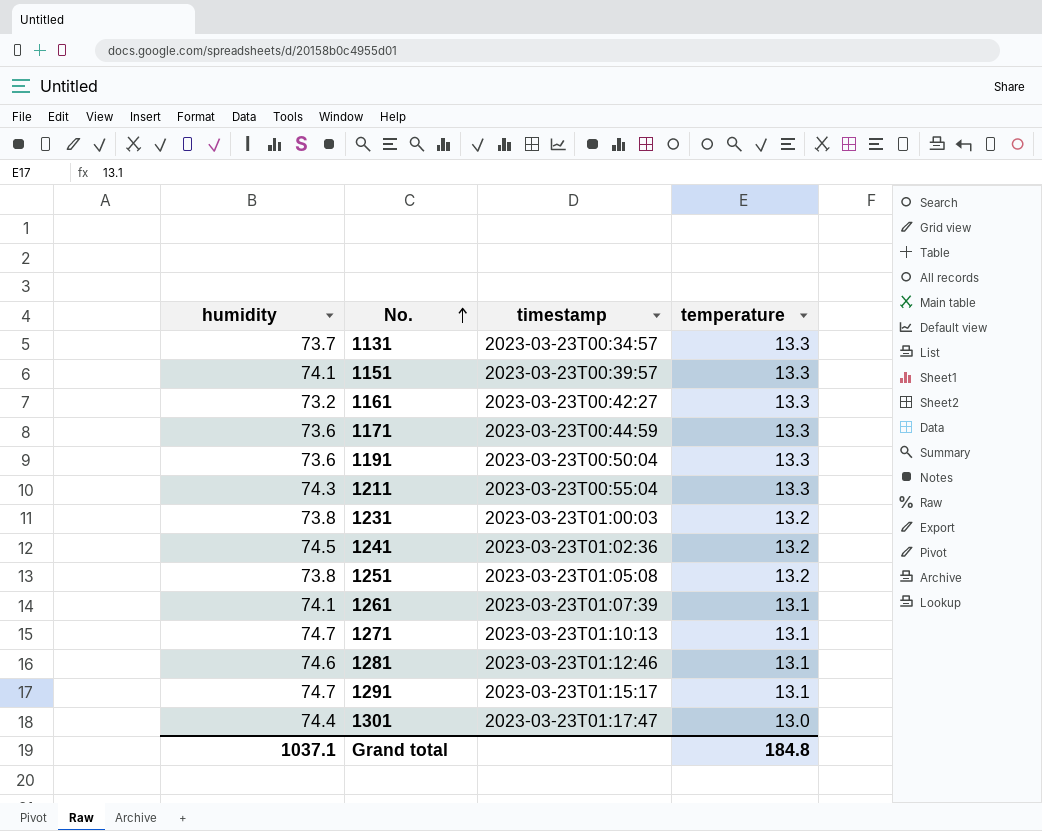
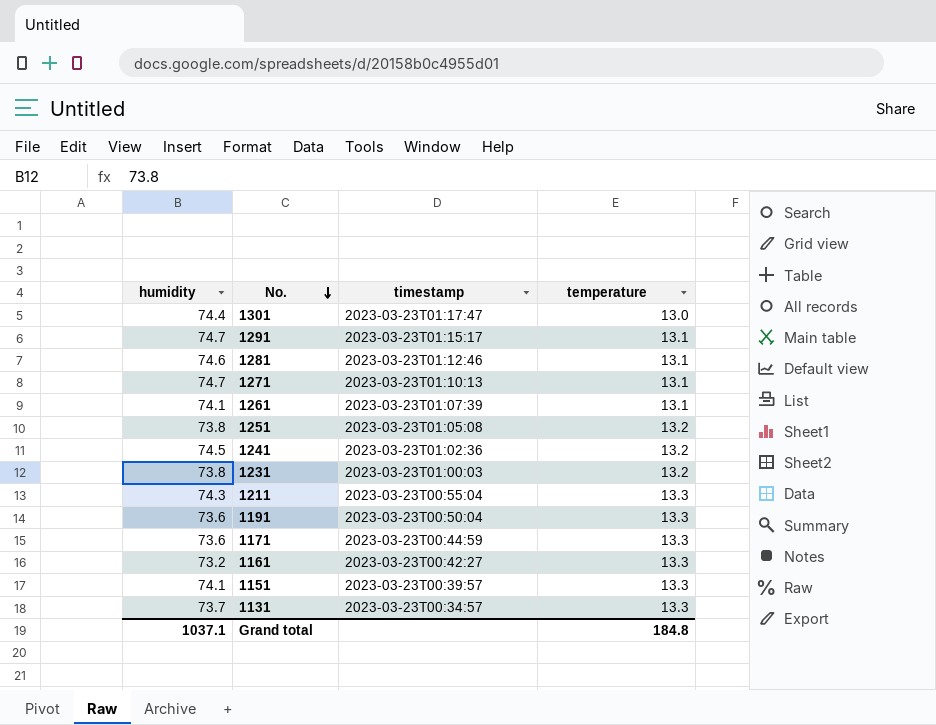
row order: No. ascending -> No. descending

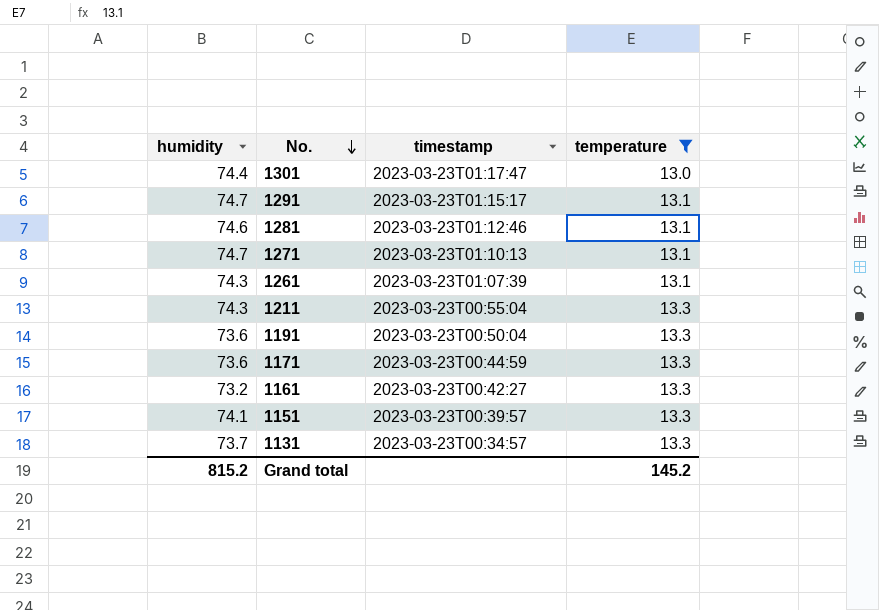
filter: none -> temperature != 13.2
1261 | humidity: 74.1 -> 74.3
Grand total | humidity: 1037.1 -> 815.2
Grand total | temperature: 184.8 -> 145.2

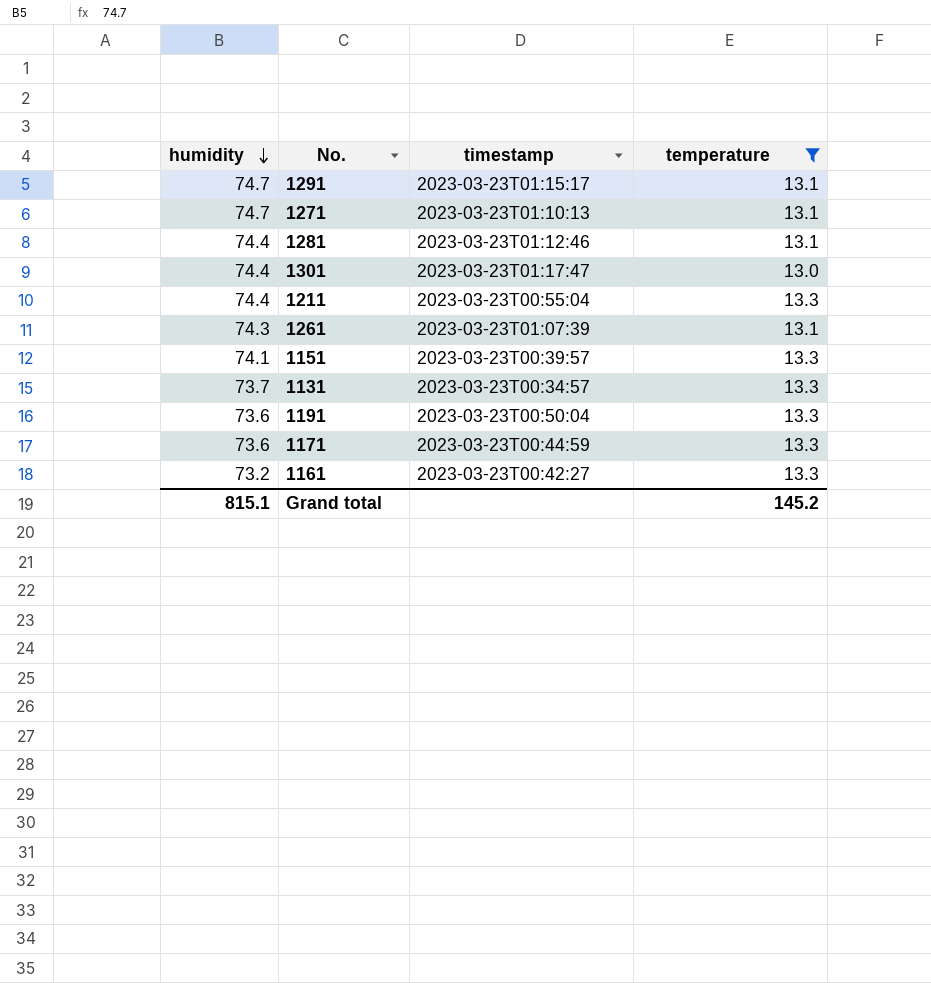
row order: No. descending -> humidity descending
1281 | humidity: 74.6 -> 74.4
1211 | humidity: 74.3 -> 74.4
Grand total | humidity: 815.2 -> 815.1

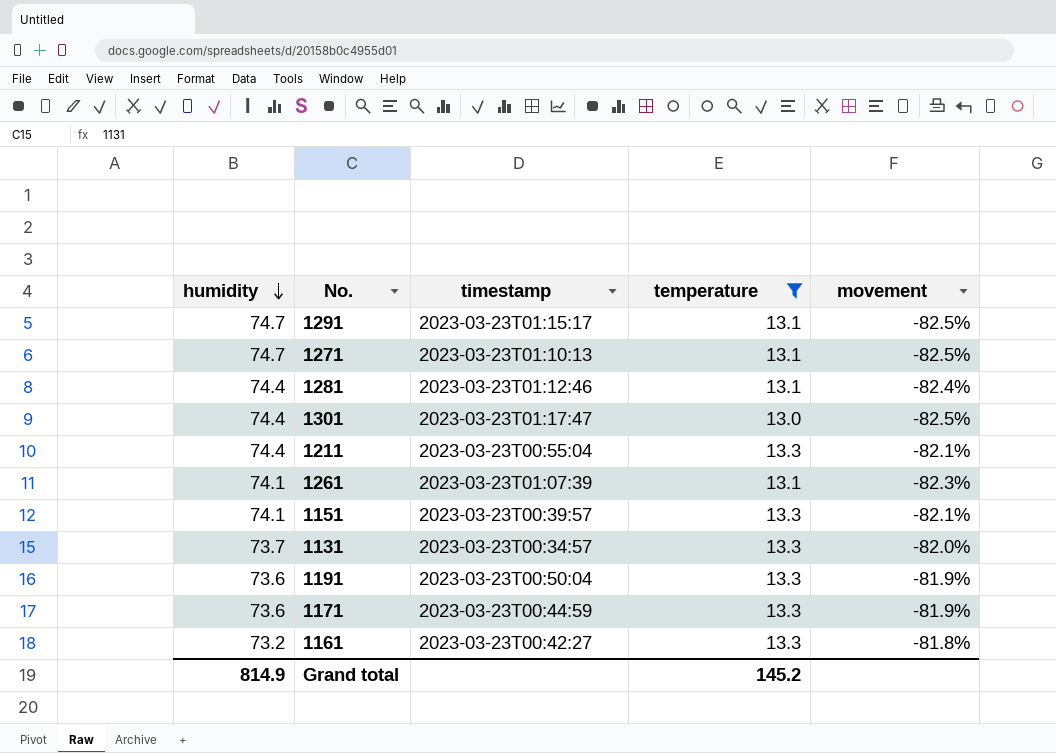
column movement | formula: none -> ([temperature] - [humidity]) / [humidity]
1261 | humidity: 74.3 -> 74.1
Grand total | humidity: 815.1 -> 814.9

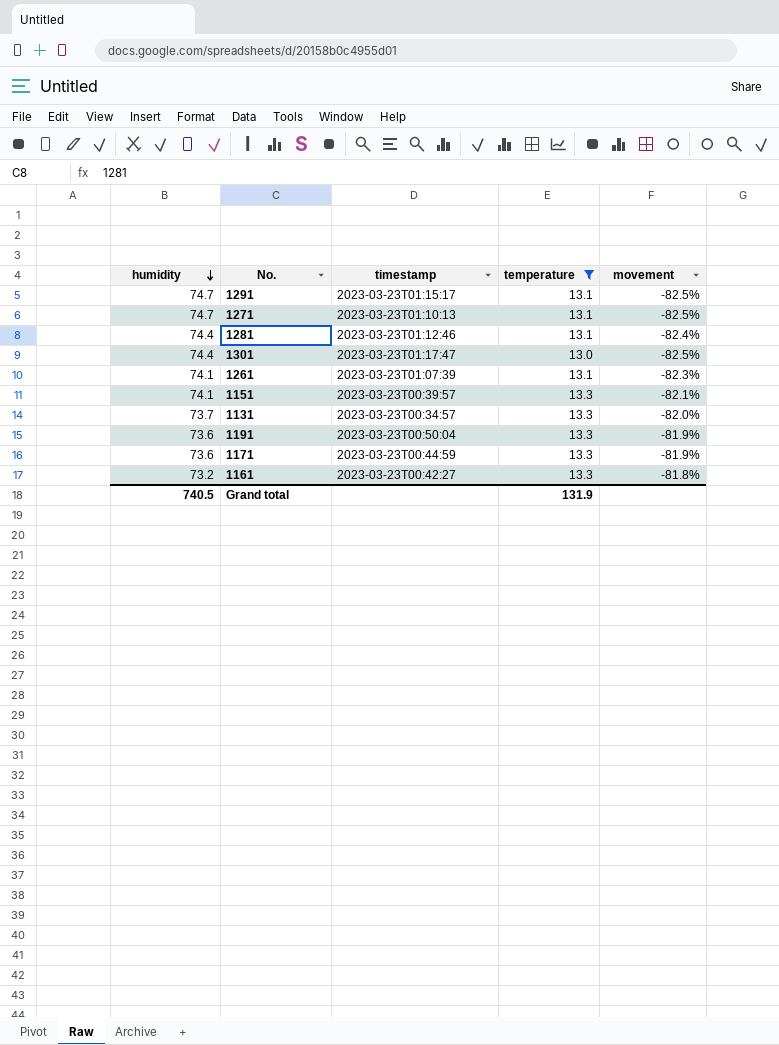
row 1211: 74.4 | 2023-03-23T00:55:04 | 13.3 | -82.1% -> none
Grand total | humidity: 814.9 -> 740.5
Grand total | temperature: 145.2 -> 131.9

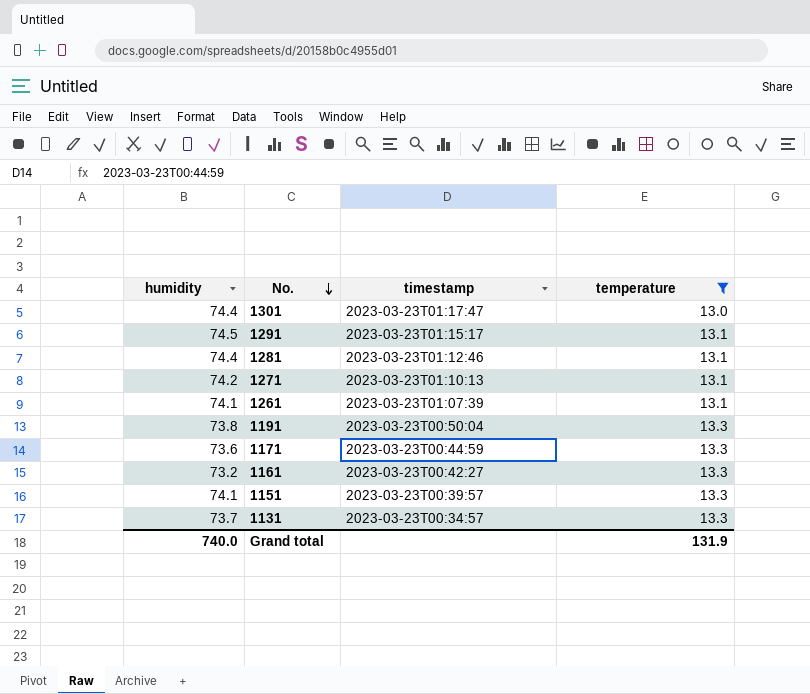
row order: humidity descending -> No. descending
column movement | formula: ([temperature] - [humidity]) / [humidity] -> none
1291 | humidity: 74.7 -> 74.5
1271 | humidity: 74.7 -> 74.2
1191 | humidity: 73.6 -> 73.8
Grand total | humidity: 740.5 -> 740.0

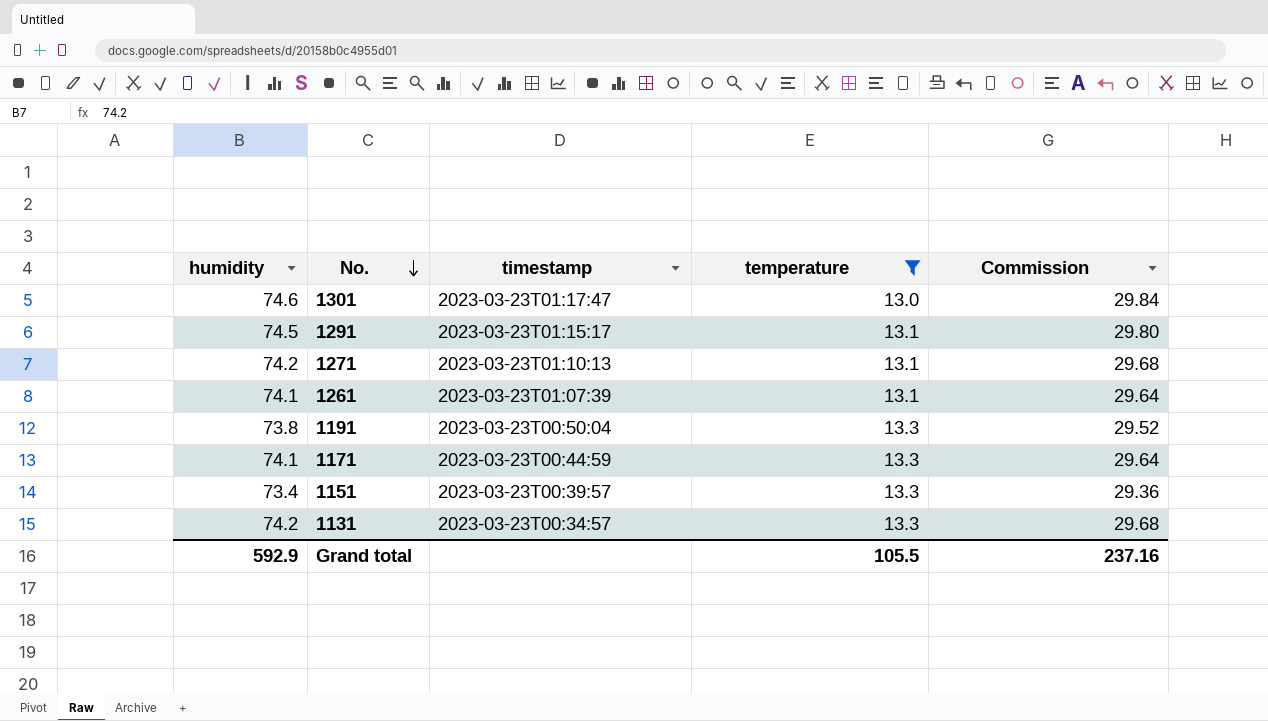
column Commission | formula: none -> [humidity] * 0.4
row 1281: 74.4 | 2023-03-23T01:12:46 | 13.1 -> none
row 1161: 73.2 | 2023-03-23T00:42:27 | 13.3 -> none
1301 | humidity: 74.4 -> 74.6
1171 | humidity: 73.6 -> 74.1
1151 | humidity: 74.1 -> 73.4
1131 | humidity: 73.7 -> 74.2
Grand total | humidity: 740.0 -> 592.9
Grand total | temperature: 131.9 -> 105.5

